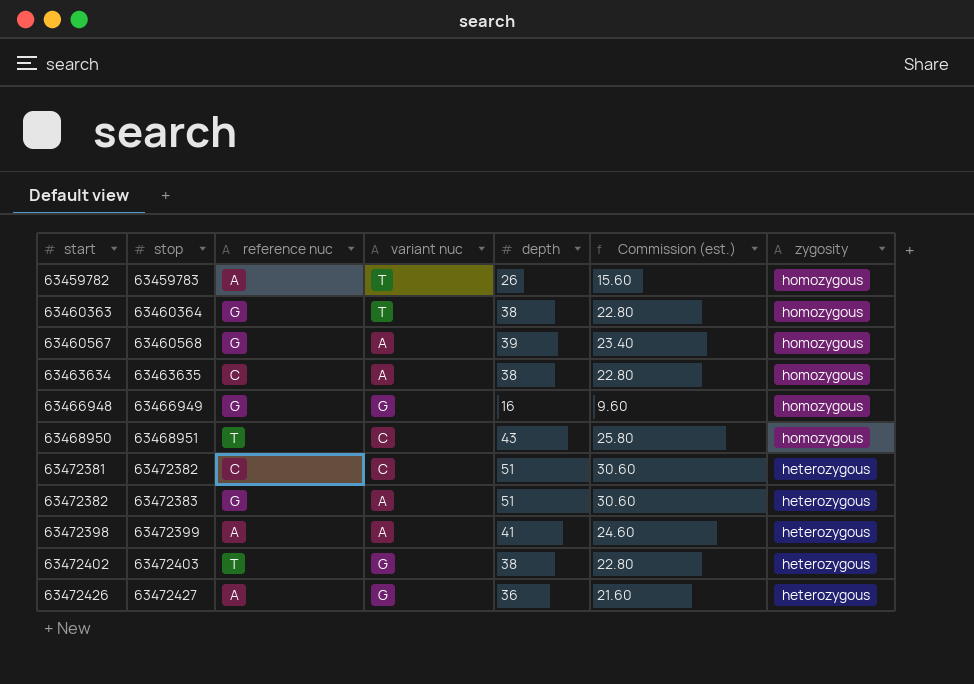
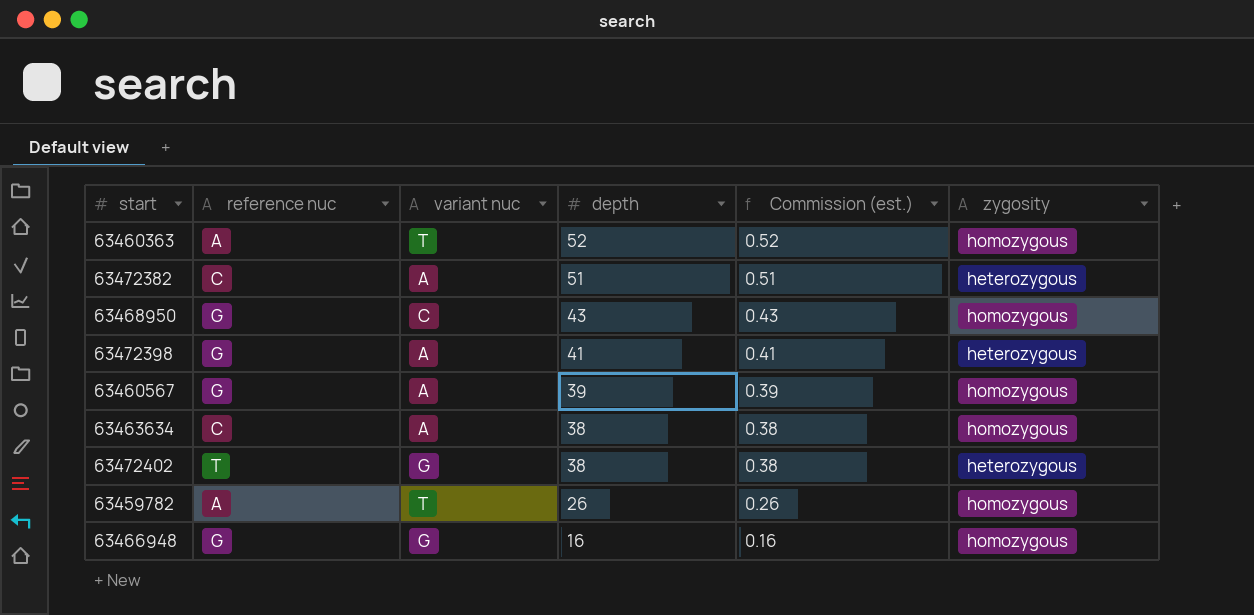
row order: start ascending -> depth descending
column stop | position: 2 -> none
column Commission (est.) | formula: [depth] * 0.6 -> [depth] * 0.01
row 63472381: 63472382 | C | C | 51 | 30.60 | heterozygous -> none
row 63472426: 63472427 | A | G | 36 | 21.60 | heterozygous -> none
63460363 | reference nuc: G -> A
63460363 | depth: 38 -> 52
63472382 | reference nuc: G -> C
63468950 | reference nuc: T -> G
63472398 | reference nuc: A -> G

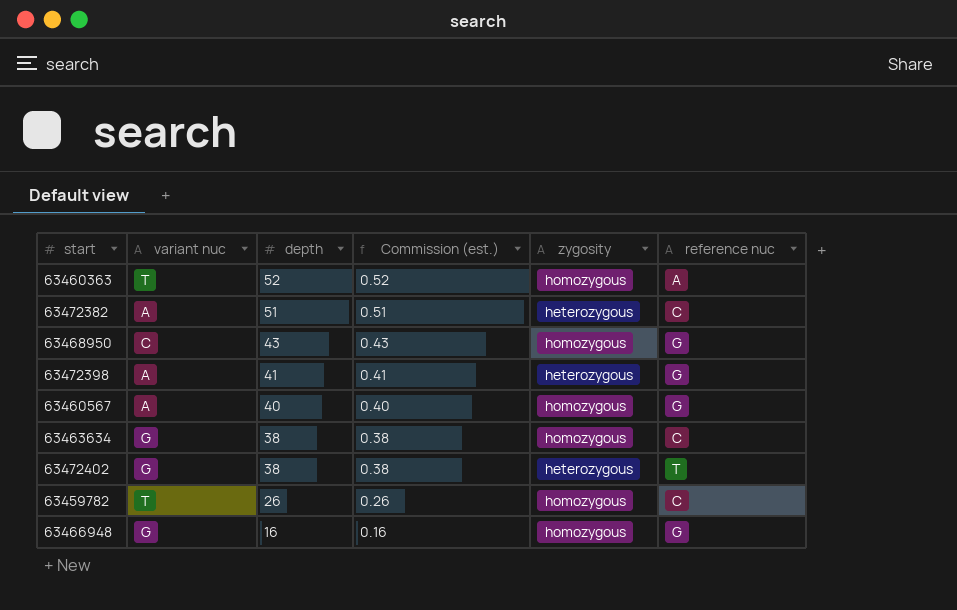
column reference nuc | position: 2 -> 6
63460567 | depth: 39 -> 40
63460567 | Commission (est.): 0.39 -> 0.40
63463634 | variant nuc: A -> G
63459782 | reference nuc: A -> C

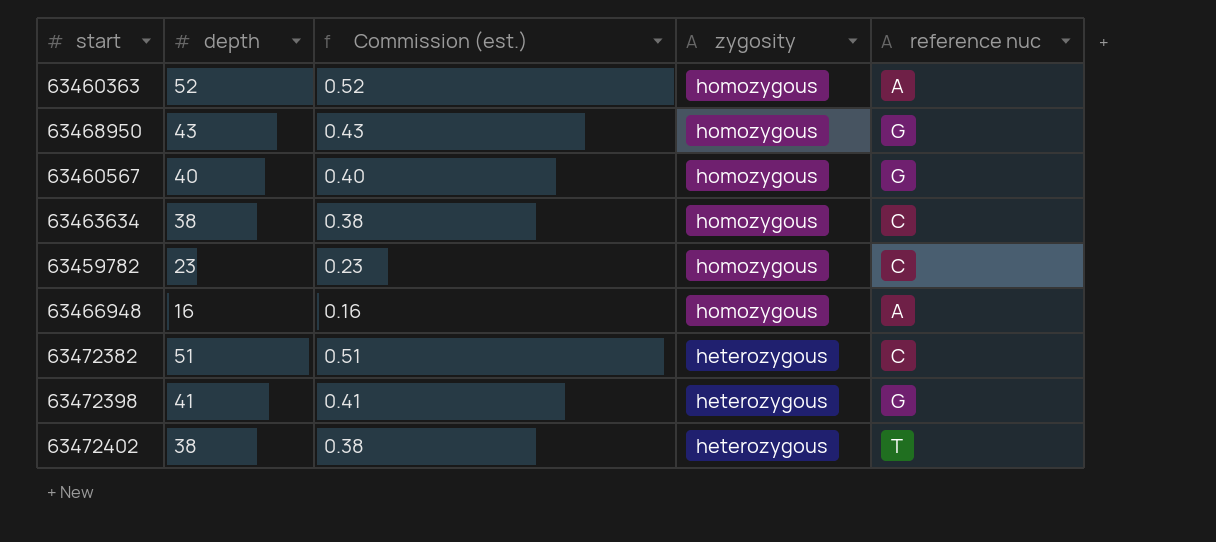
row order: depth descending -> zygosity descending
column variant nuc | position: 2 -> none
63459782 | depth: 26 -> 23
63459782 | Commission (est.): 0.26 -> 0.23
63466948 | reference nuc: G -> A

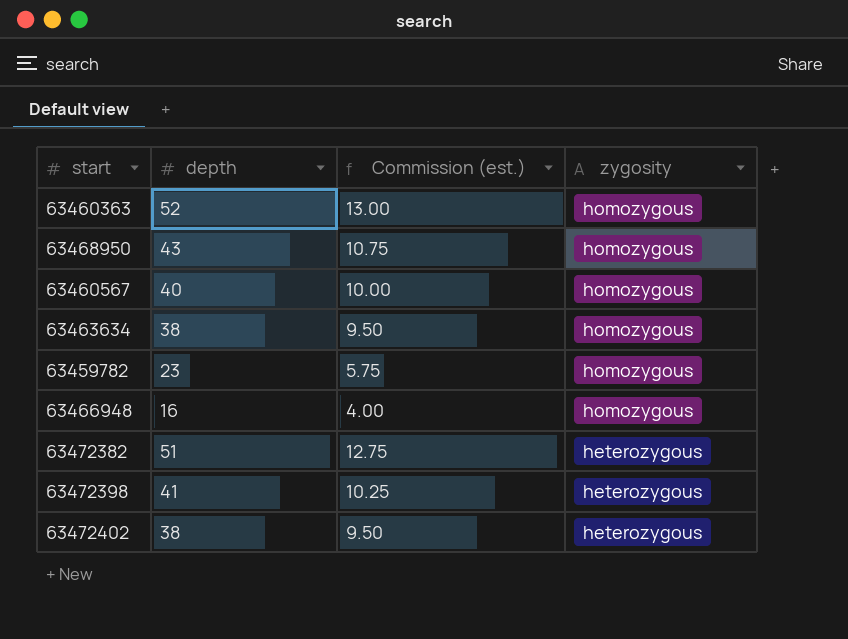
column reference nuc | position: 5 -> none
column Commission (est.) | formula: [depth] * 0.01 -> [depth] * 0.25

